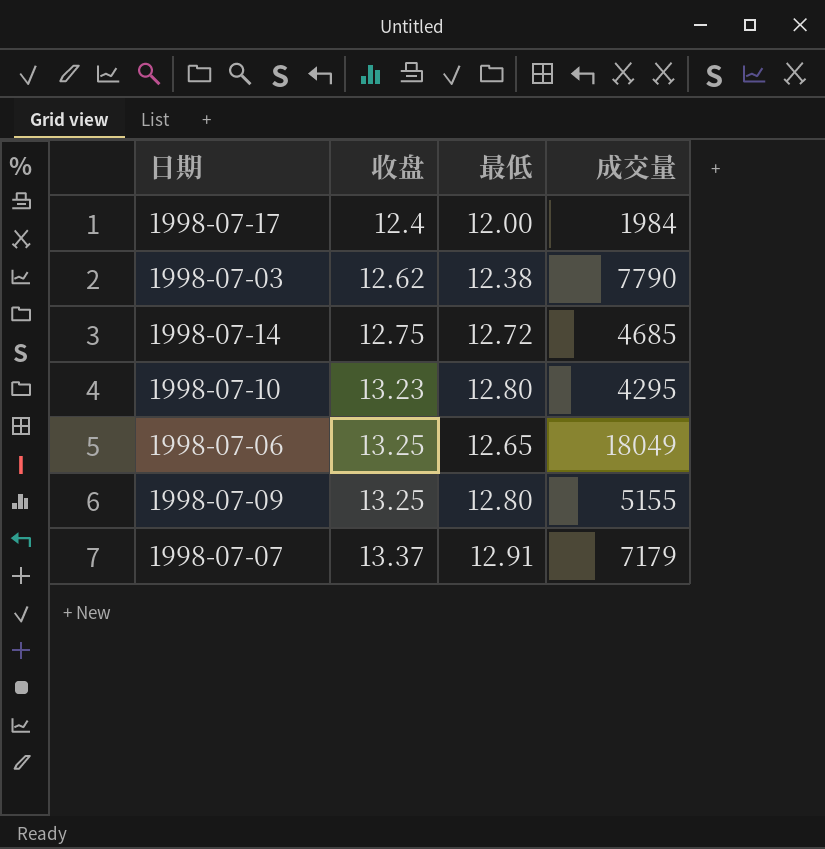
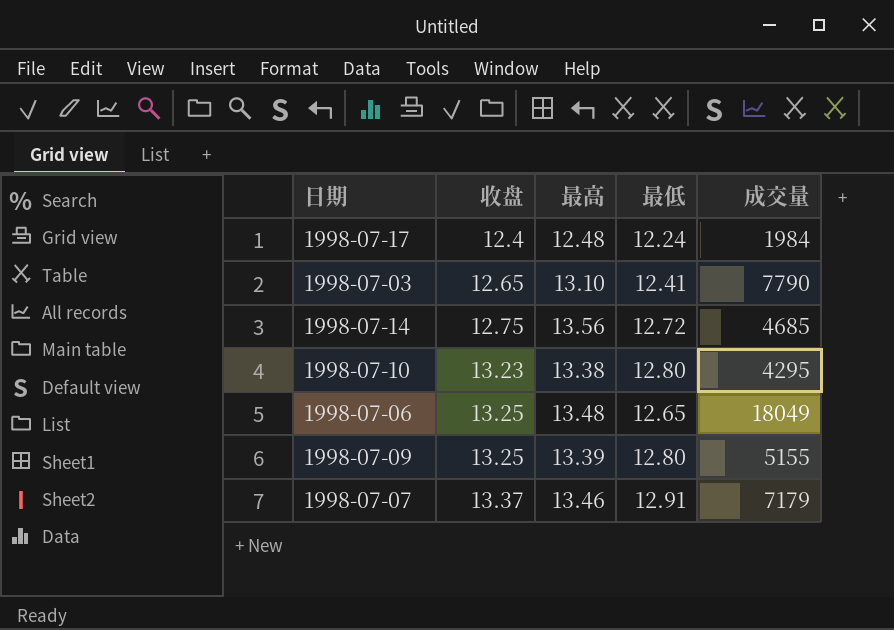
column 最高 | position: none -> 3
1998-07-17 | 最低: 12.00 -> 12.24
1998-07-03 | 收盘: 12.62 -> 12.65
1998-07-03 | 最低: 12.38 -> 12.41

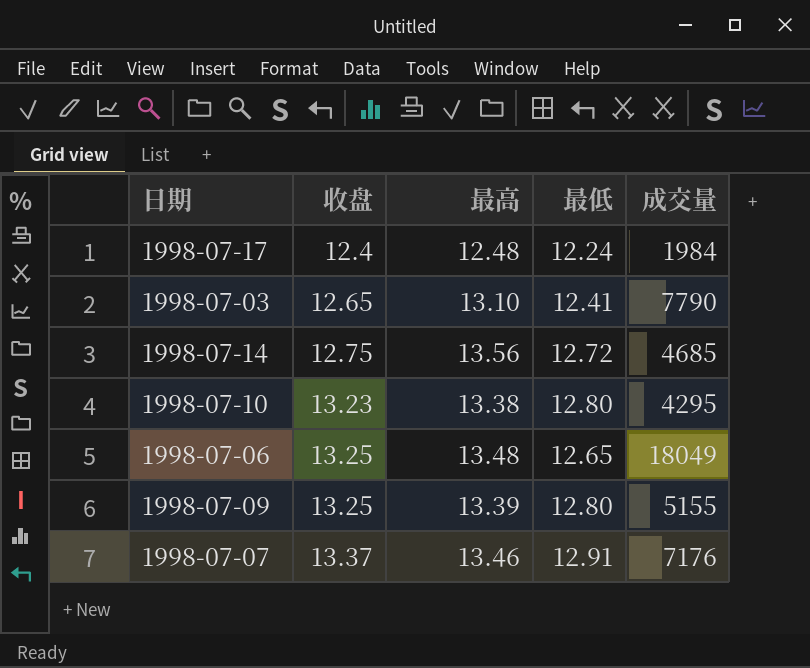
1998-07-07 | 成交量: 7179 -> 7176

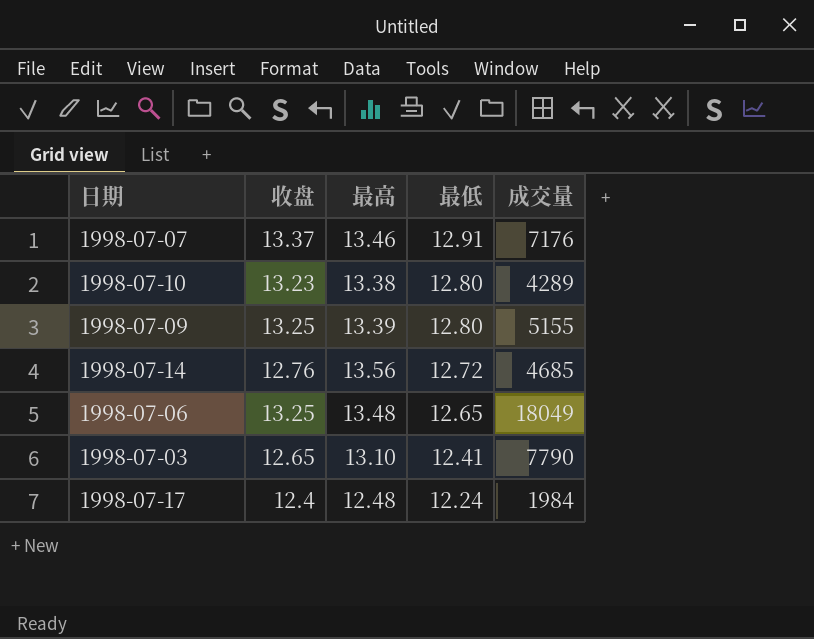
row order: 收盘 ascending -> 最低 descending
1998-07-10 | 成交量: 4295 -> 4289
1998-07-14 | 收盘: 12.75 -> 12.76

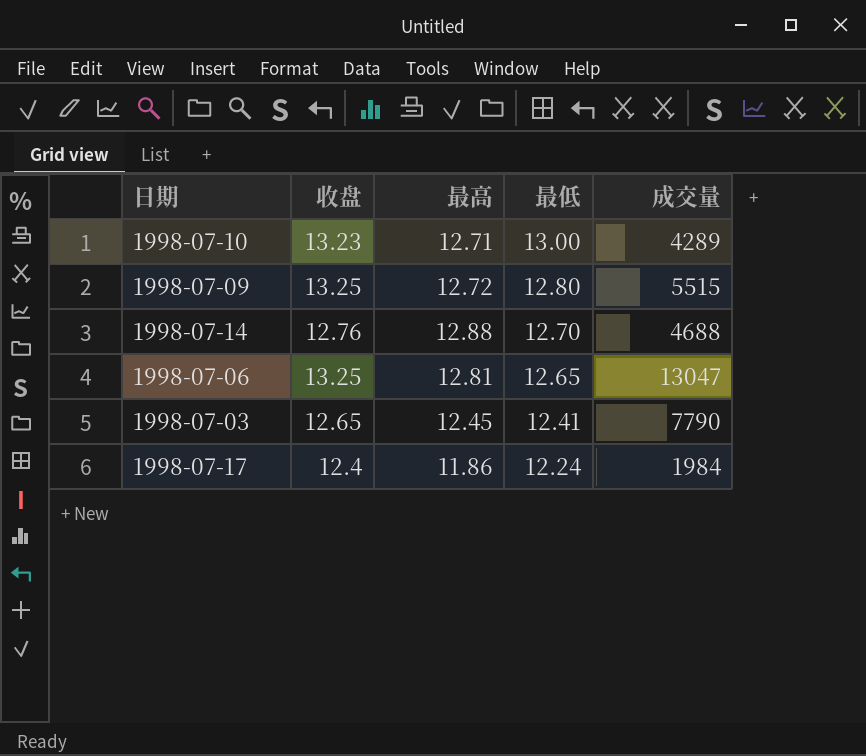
row 1998-07-07: 13.37 | 13.46 | 12.91 | 7176 -> none
1998-07-10 | 最高: 13.38 -> 12.71
1998-07-10 | 最低: 12.80 -> 13.00
1998-07-09 | 最高: 13.39 -> 12.72
1998-07-09 | 成交量: 5155 -> 5515
1998-07-14 | 最高: 13.56 -> 12.88
1998-07-14 | 最低: 12.72 -> 12.70
1998-07-14 | 成交量: 4685 -> 4688
1998-07-06 | 最高: 13.48 -> 12.81
1998-07-06 | 成交量: 18049 -> 13047
1998-07-03 | 最高: 13.10 -> 12.45
1998-07-17 | 最高: 12.48 -> 11.86

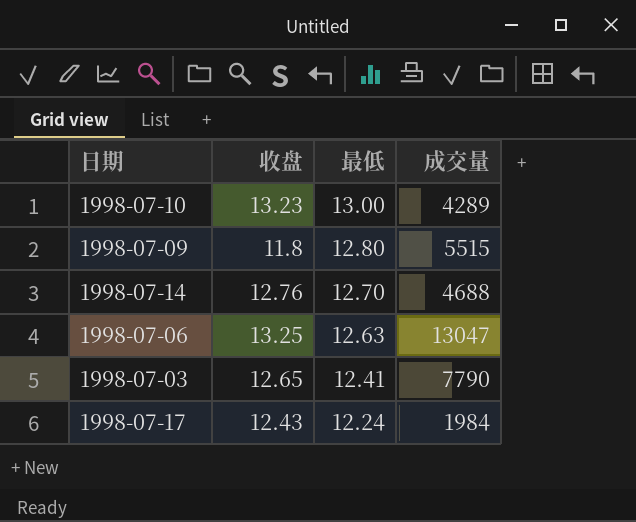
column 最高 | position: 3 -> none
1998-07-09 | 收盘: 13.25 -> 11.8
1998-07-06 | 最低: 12.65 -> 12.63
1998-07-17 | 收盘: 12.4 -> 12.43

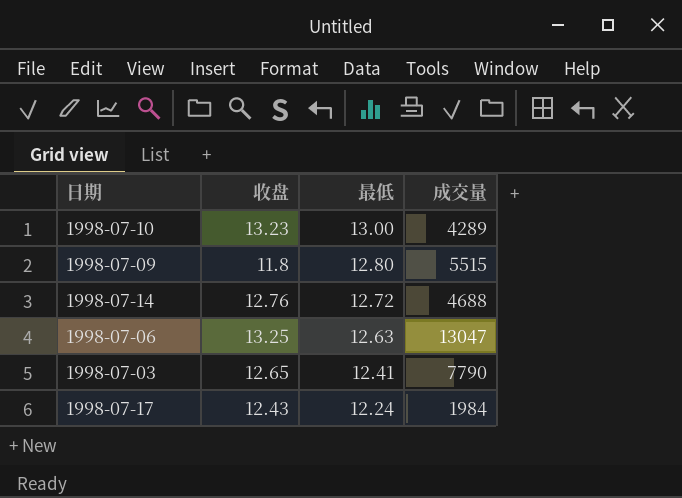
1998-07-14 | 最低: 12.70 -> 12.72

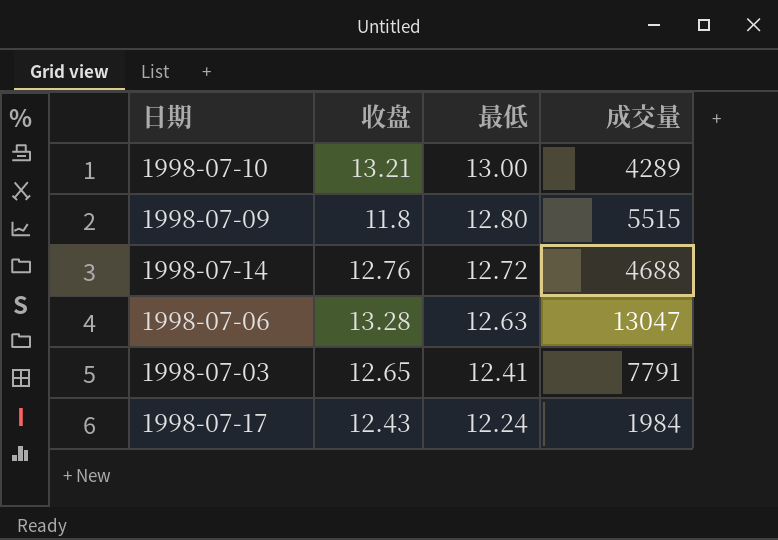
1998-07-10 | 收盘: 13.23 -> 13.21
1998-07-06 | 收盘: 13.25 -> 13.28
1998-07-03 | 成交量: 7790 -> 7791

